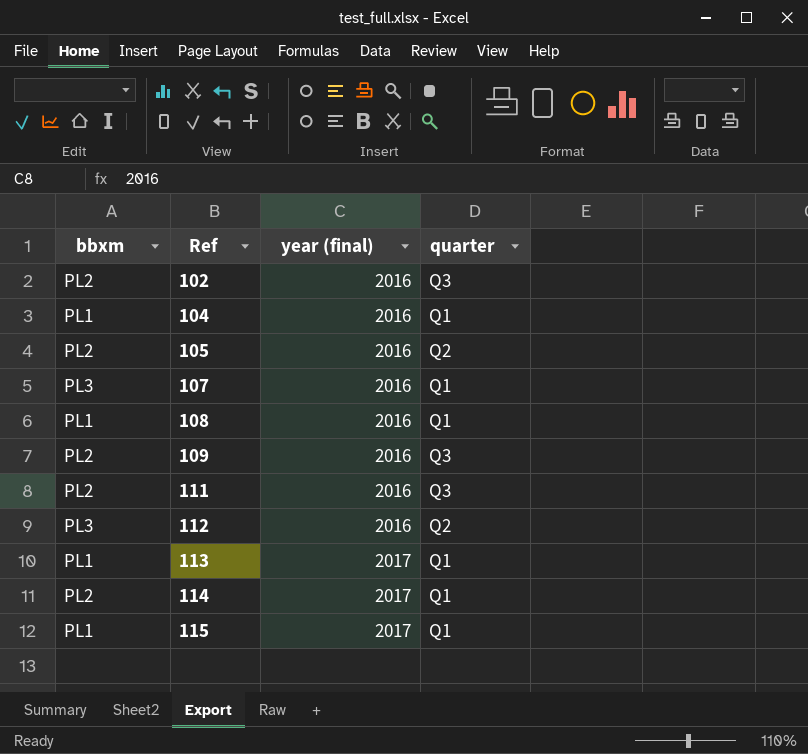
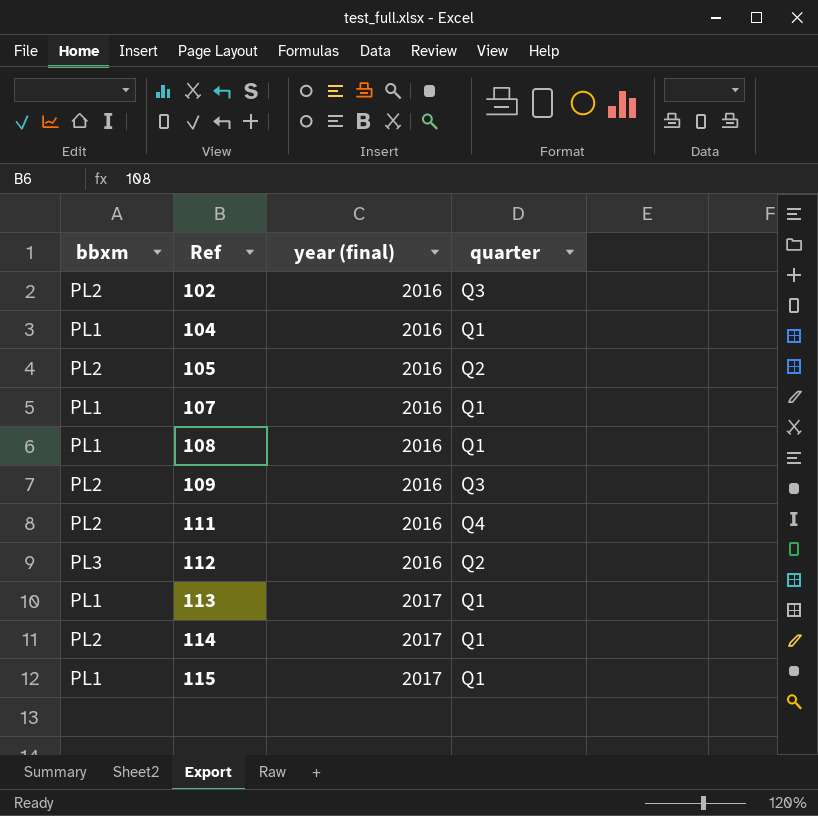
107 | bbxm: PL3 -> PL1
111 | quarter: Q3 -> Q4

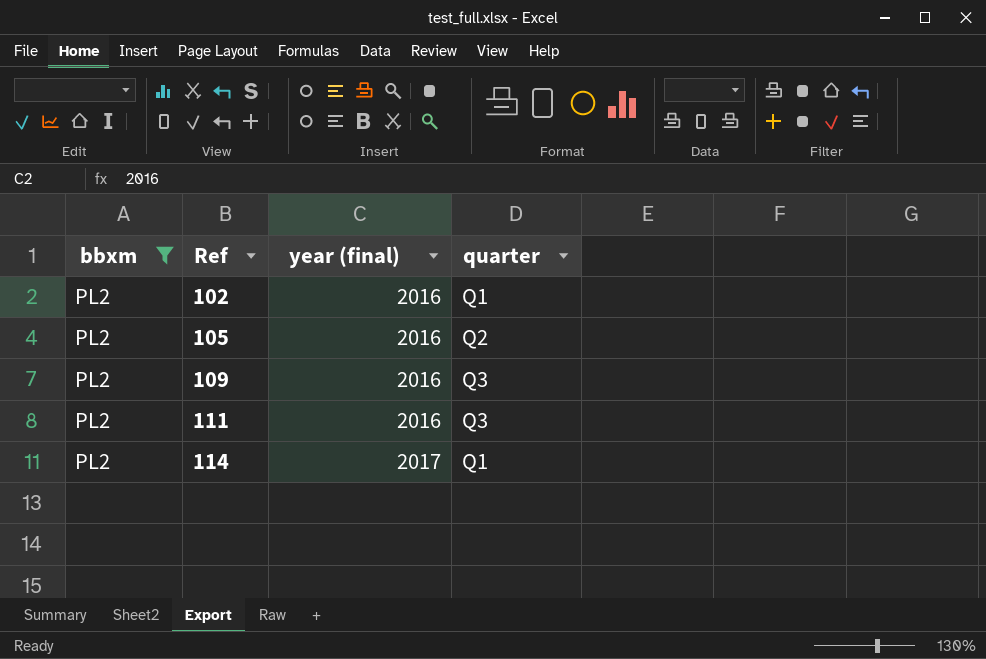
filter: none -> bbxm = PL2
102 | quarter: Q3 -> Q1
111 | quarter: Q4 -> Q3

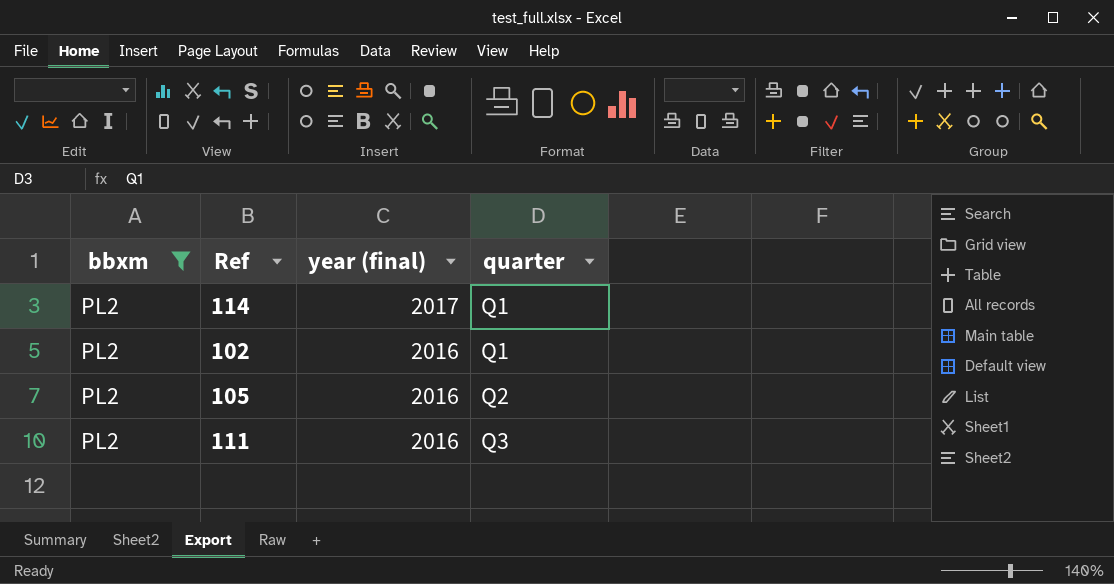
row order: Ref ascending -> year (final) descending
row 109: PL2 | 2016 | Q3 -> none

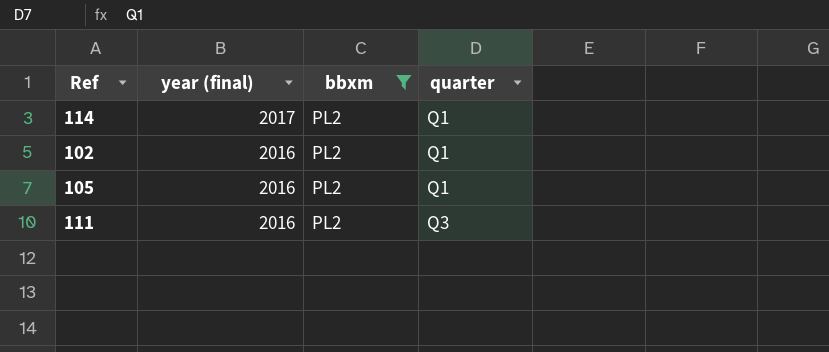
column bbxm | position: 1 -> 3
105 | quarter: Q2 -> Q1

